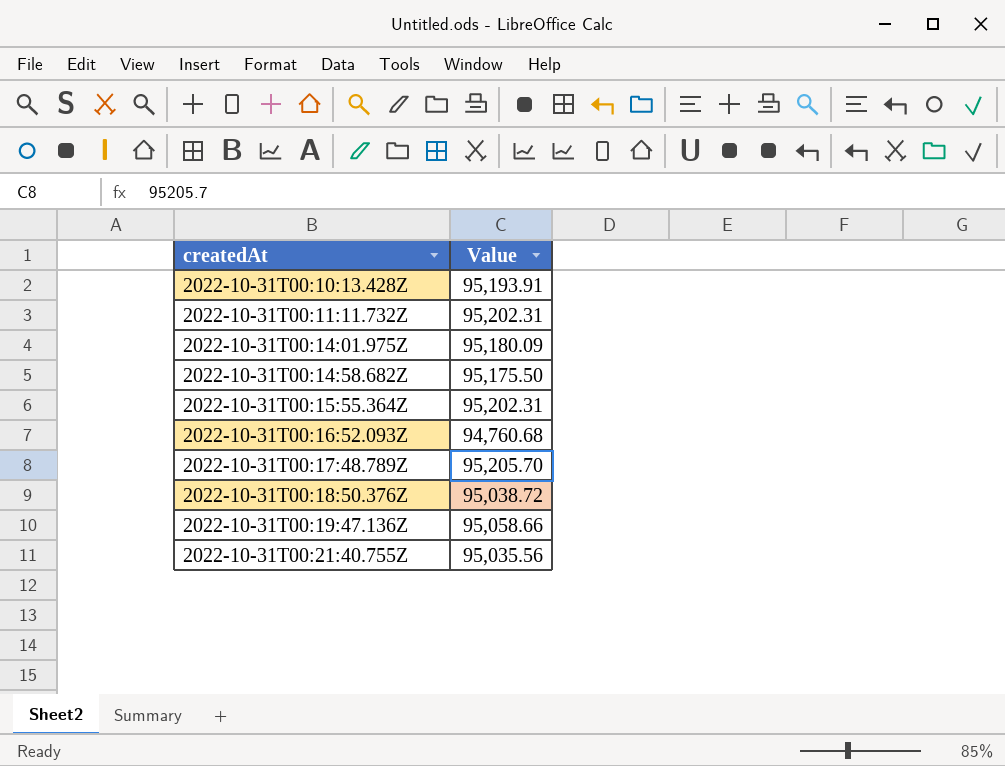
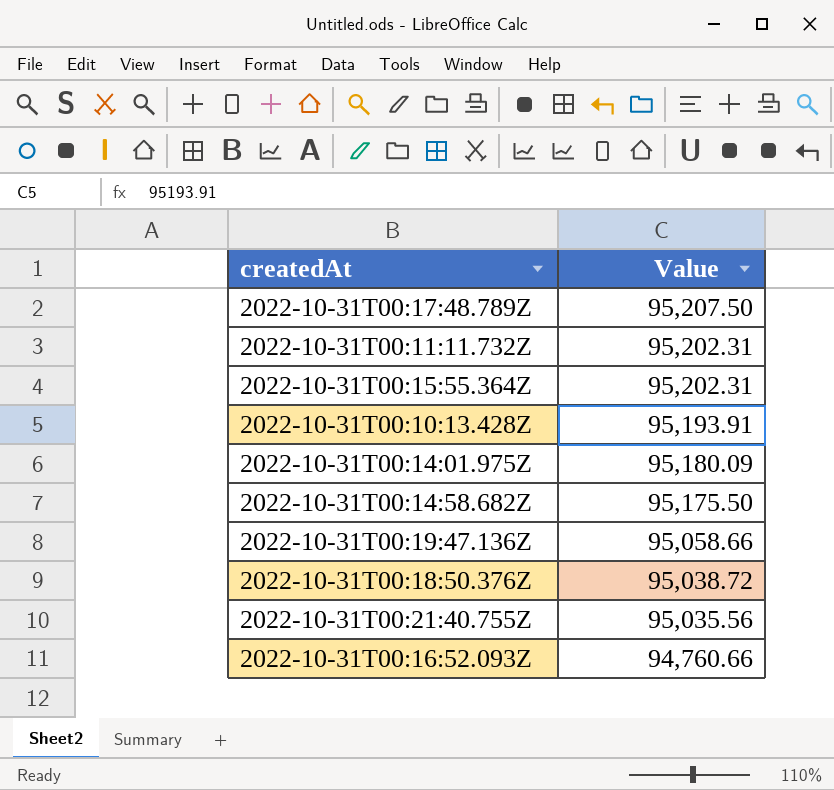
row order: createdAt ascending -> Value descending
2022-10-31T00:17:48.789Z | Value: 95,205.70 -> 95,207.50
2022-10-31T00:16:52.093Z | Value: 94,760.68 -> 94,760.66

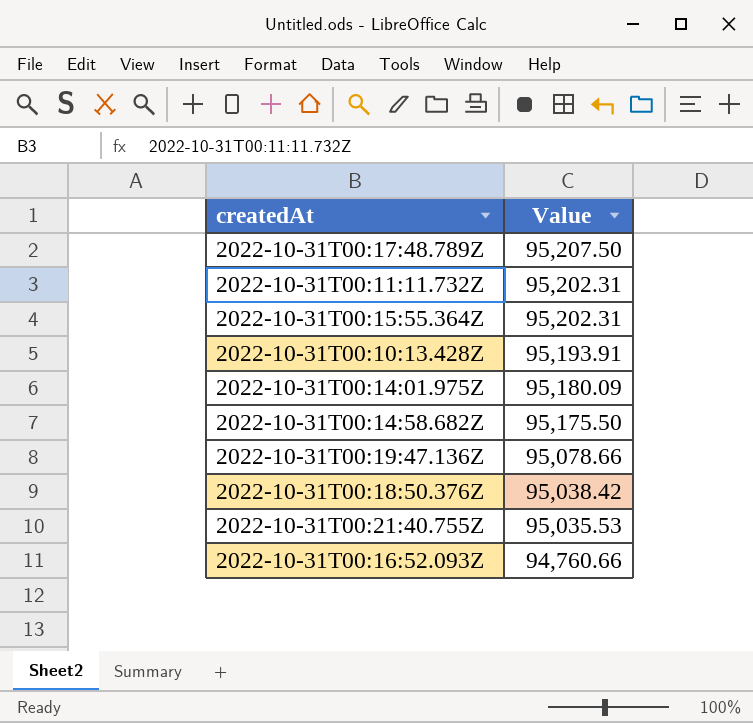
2022-10-31T00:19:47.136Z | Value: 95,058.66 -> 95,078.66
2022-10-31T00:18:50.376Z | Value: 95,038.72 -> 95,038.42
2022-10-31T00:21:40.755Z | Value: 95,035.56 -> 95,035.53

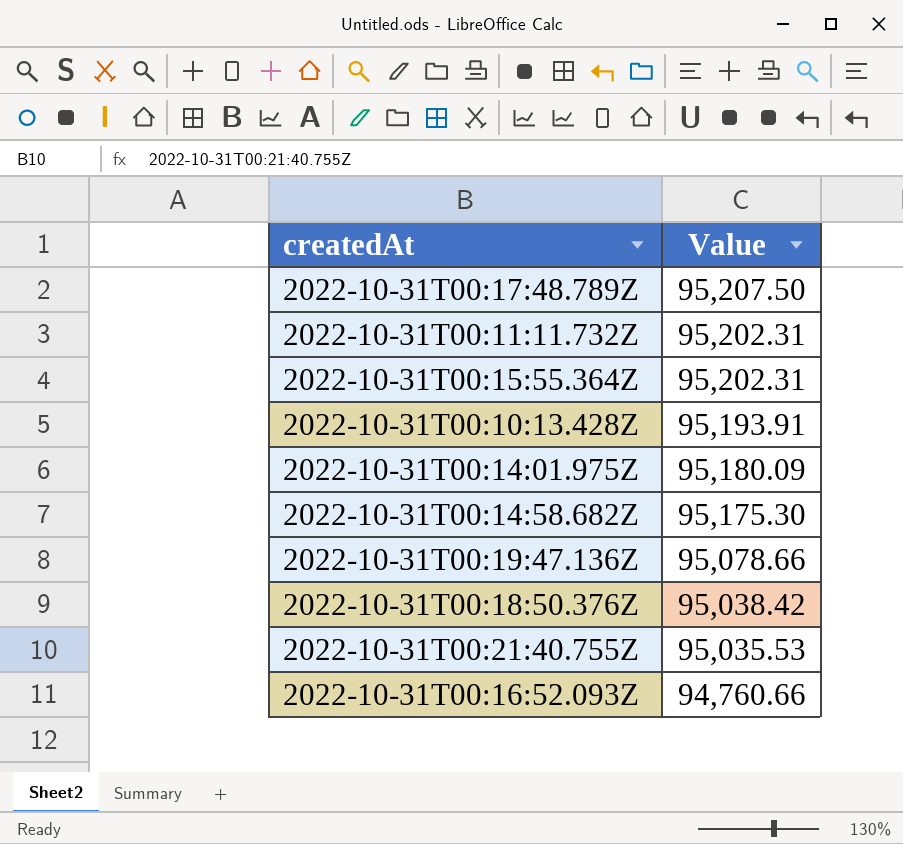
2022-10-31T00:14:58.682Z | Value: 95,175.50 -> 95,175.30

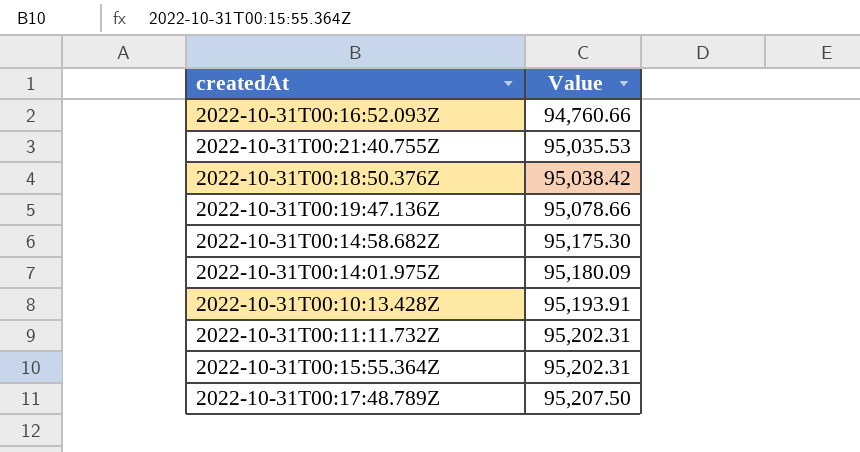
row order: Value descending -> Value ascending

